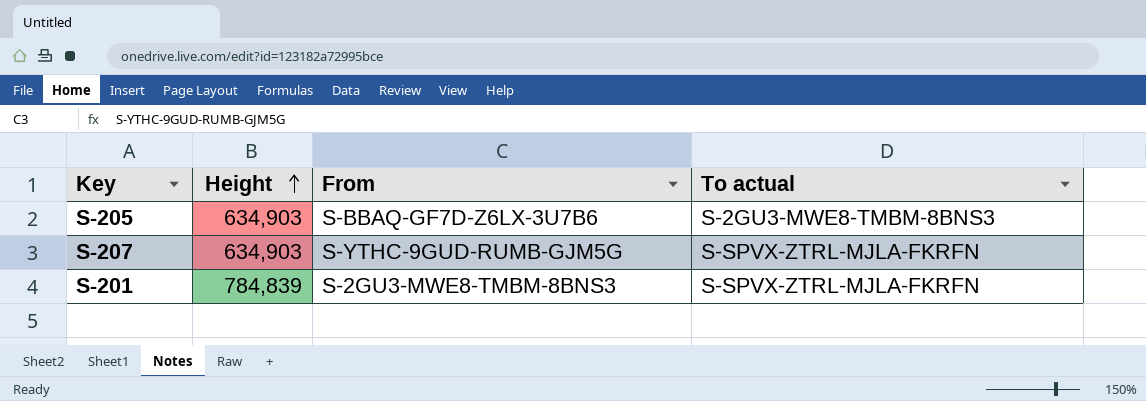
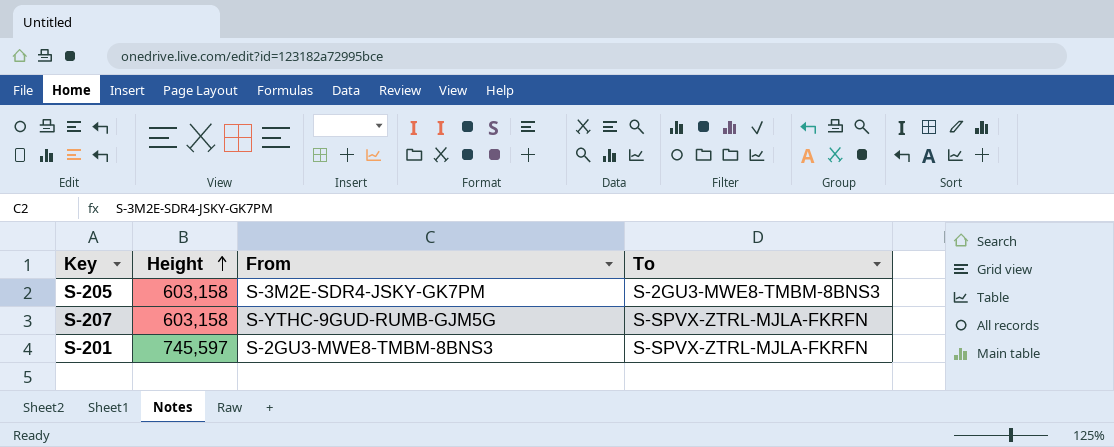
column name: To actual -> To
S-205 | Height: 634,903 -> 603,158
S-205 | From: S-BBAQ-GF7D-Z6LX-3U7B6 -> S-3M2E-SDR4-JSKY-GK7PM
S-207 | Height: 634,903 -> 603,158
S-201 | Height: 784,839 -> 745,597

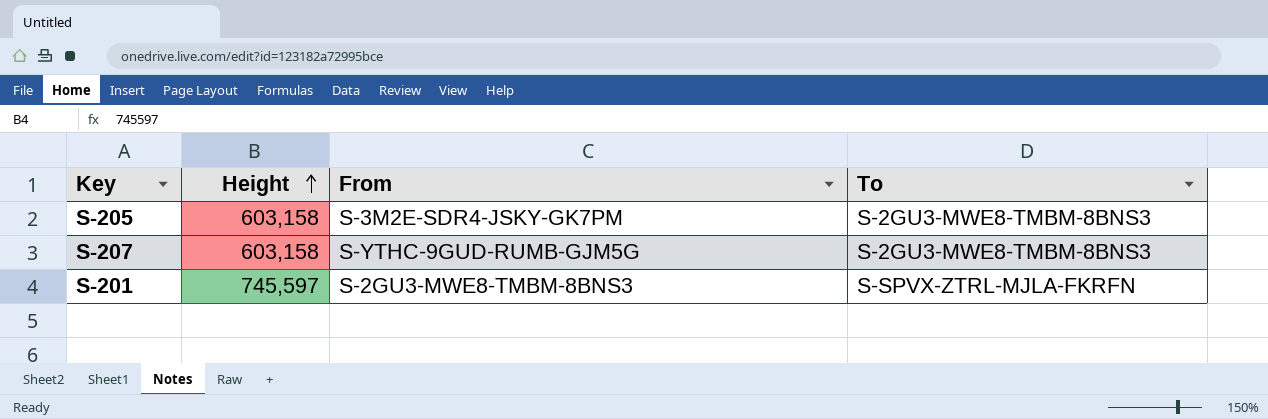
S-207 | To: S-SPVX-ZTRL-MJLA-FKRFN -> S-2GU3-MWE8-TMBM-8BNS3

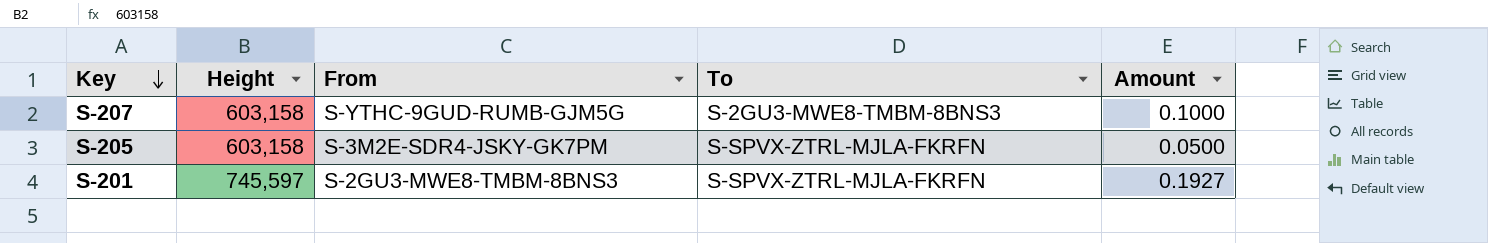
row order: Height ascending -> Key descending
column Amount | position: none -> 5
S-205 | To: S-2GU3-MWE8-TMBM-8BNS3 -> S-SPVX-ZTRL-MJLA-FKRFN

